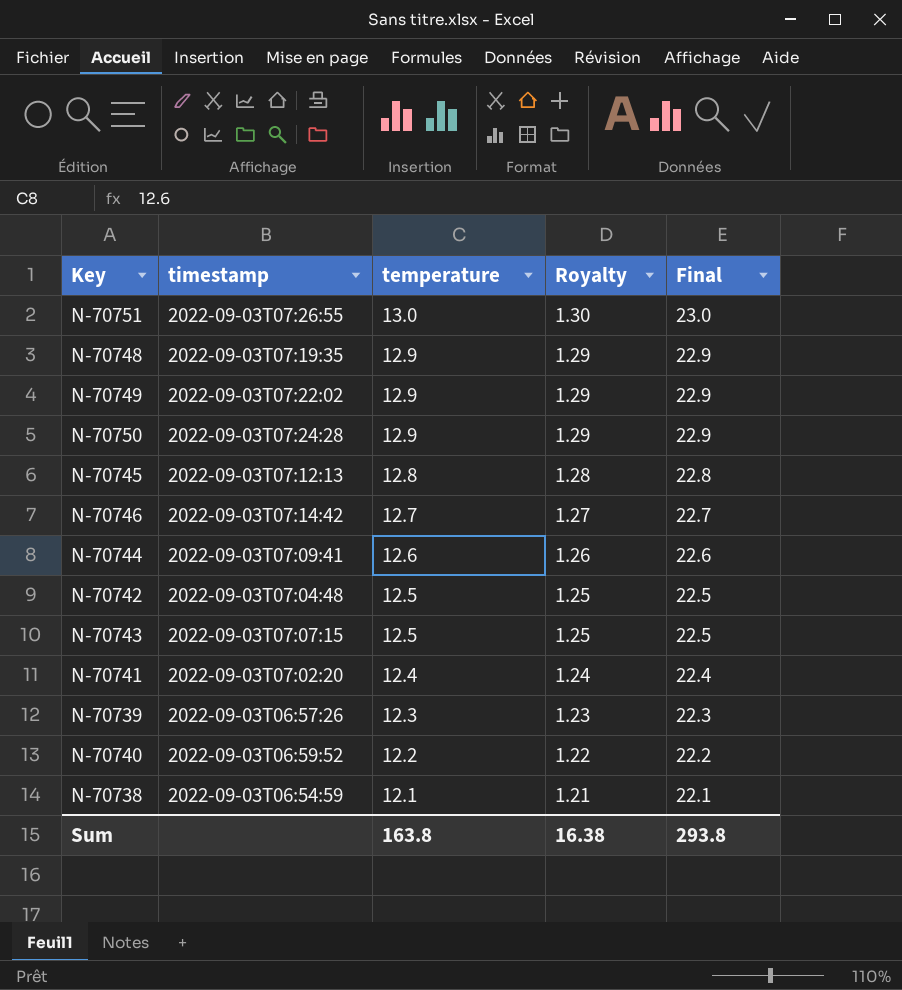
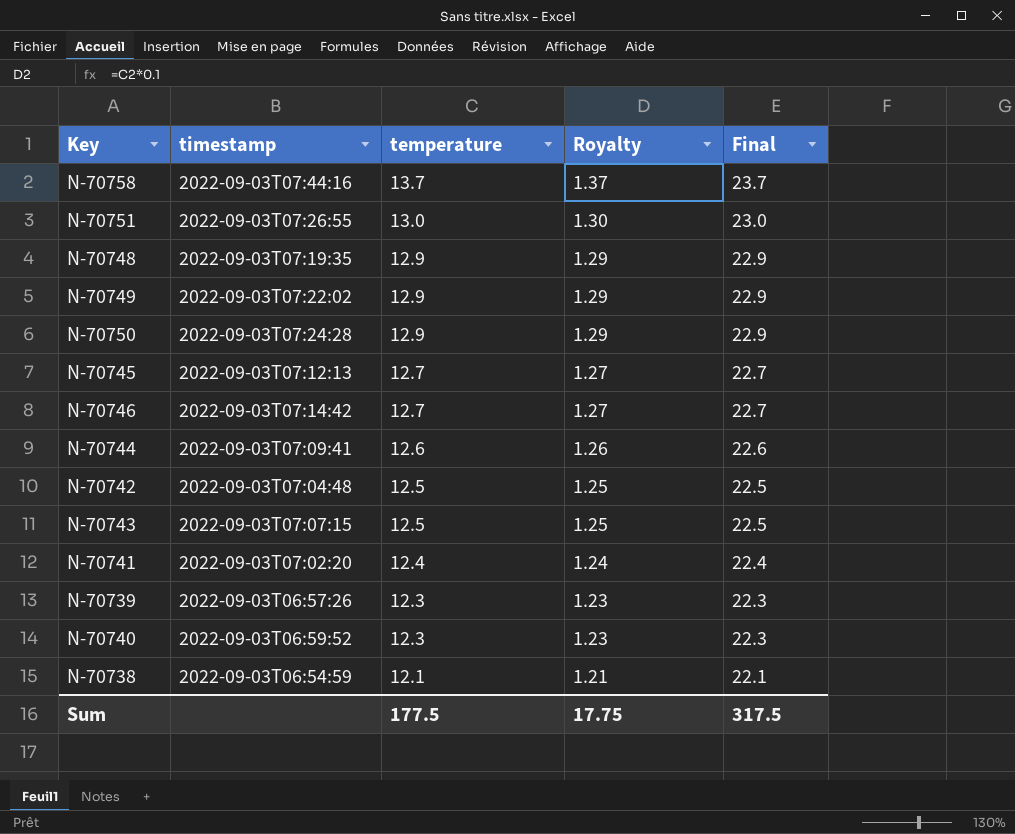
row N-70758: none -> 2022-09-03T07:44:16 | 13.7 | 1.37 | 23.7
N-70745 | temperature: 12.8 -> 12.7
N-70745 | Royalty: 1.28 -> 1.27
N-70745 | Final: 22.8 -> 22.7
N-70740 | temperature: 12.2 -> 12.3
N-70740 | Royalty: 1.22 -> 1.23
N-70740 | Final: 22.2 -> 22.3
Sum | temperature: 163.8 -> 177.5
Sum | Royalty: 16.38 -> 17.75
Sum | Final: 293.8 -> 317.5

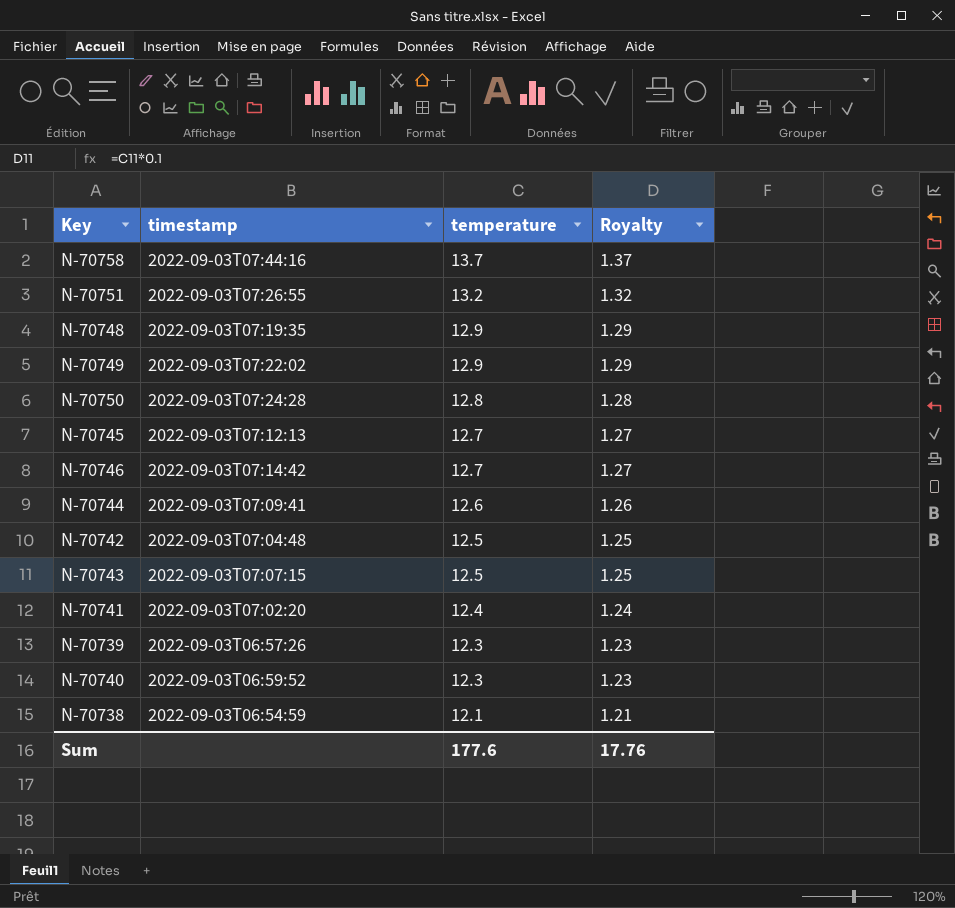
column Final | formula: [temperature] + 10 -> none
N-70751 | temperature: 13.0 -> 13.2
N-70751 | Royalty: 1.30 -> 1.32
N-70750 | temperature: 12.9 -> 12.8
N-70750 | Royalty: 1.29 -> 1.28
Sum | temperature: 177.5 -> 177.6
Sum | Royalty: 17.75 -> 17.76

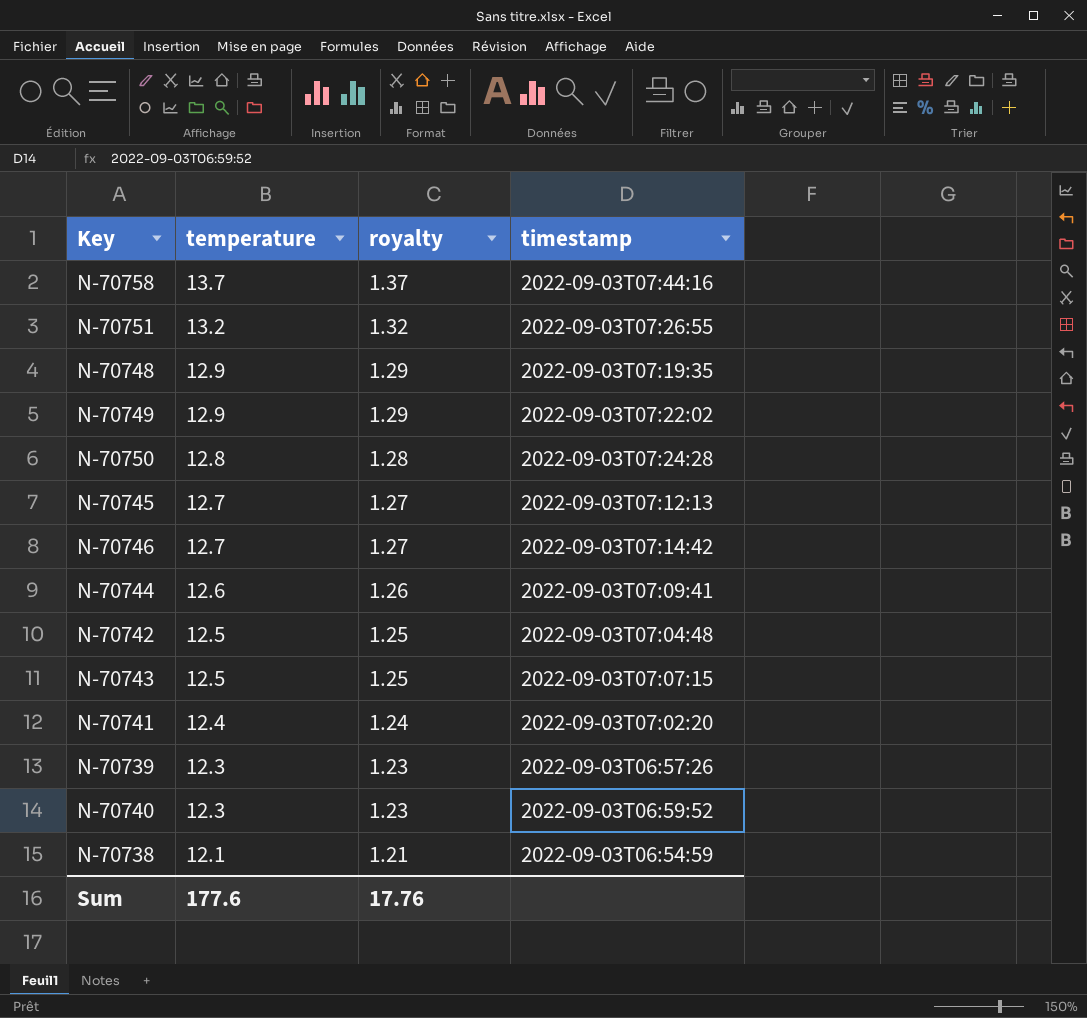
column name: Royalty -> royalty
column timestamp | position: 2 -> 4

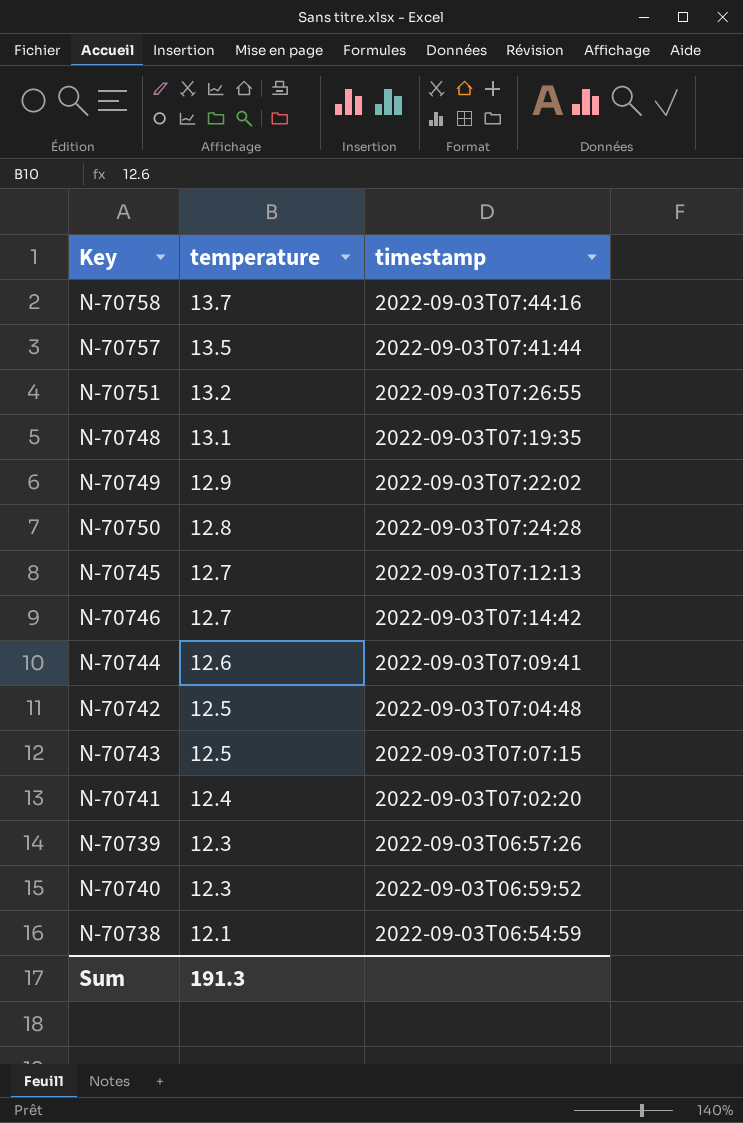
column royalty | formula: [temperature] * 0.1 -> none
row N-70757: none -> 13.5 | 2022-09-03T07:41:44
N-70748 | temperature: 12.9 -> 13.1
Sum | temperature: 177.6 -> 191.3

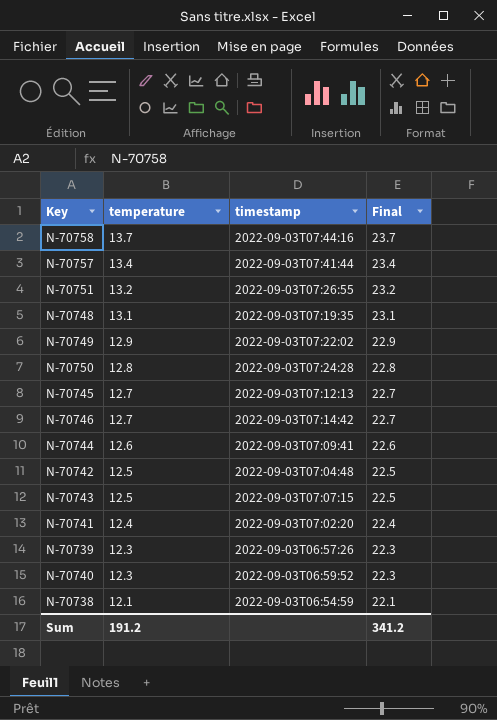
column Final | formula: none -> [temperature] + 10
N-70757 | temperature: 13.5 -> 13.4
Sum | temperature: 191.3 -> 191.2

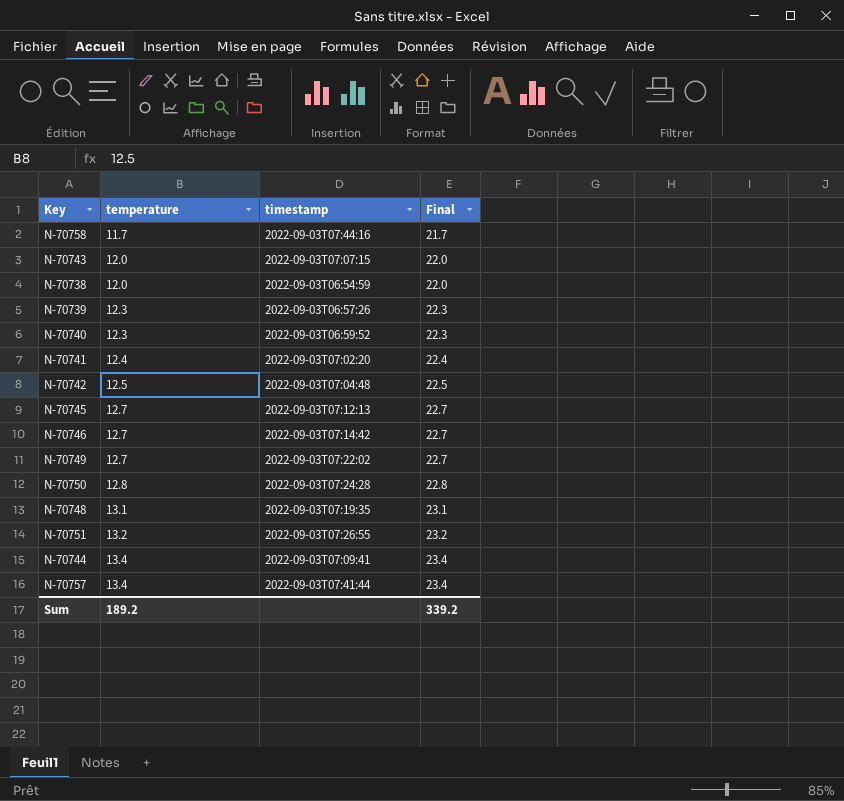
row order: temperature descending -> temperature ascending
N-70758 | temperature: 13.7 -> 11.7
N-70758 | Final: 23.7 -> 21.7
N-70743 | temperature: 12.5 -> 12.0
N-70743 | Final: 22.5 -> 22.0
N-70738 | temperature: 12.1 -> 12.0
N-70738 | Final: 22.1 -> 22.0
N-70749 | temperature: 12.9 -> 12.7
N-70749 | Final: 22.9 -> 22.7
N-70744 | temperature: 12.6 -> 13.4
N-70744 | Final: 22.6 -> 23.4
Sum | temperature: 191.2 -> 189.2
Sum | Final: 341.2 -> 339.2

